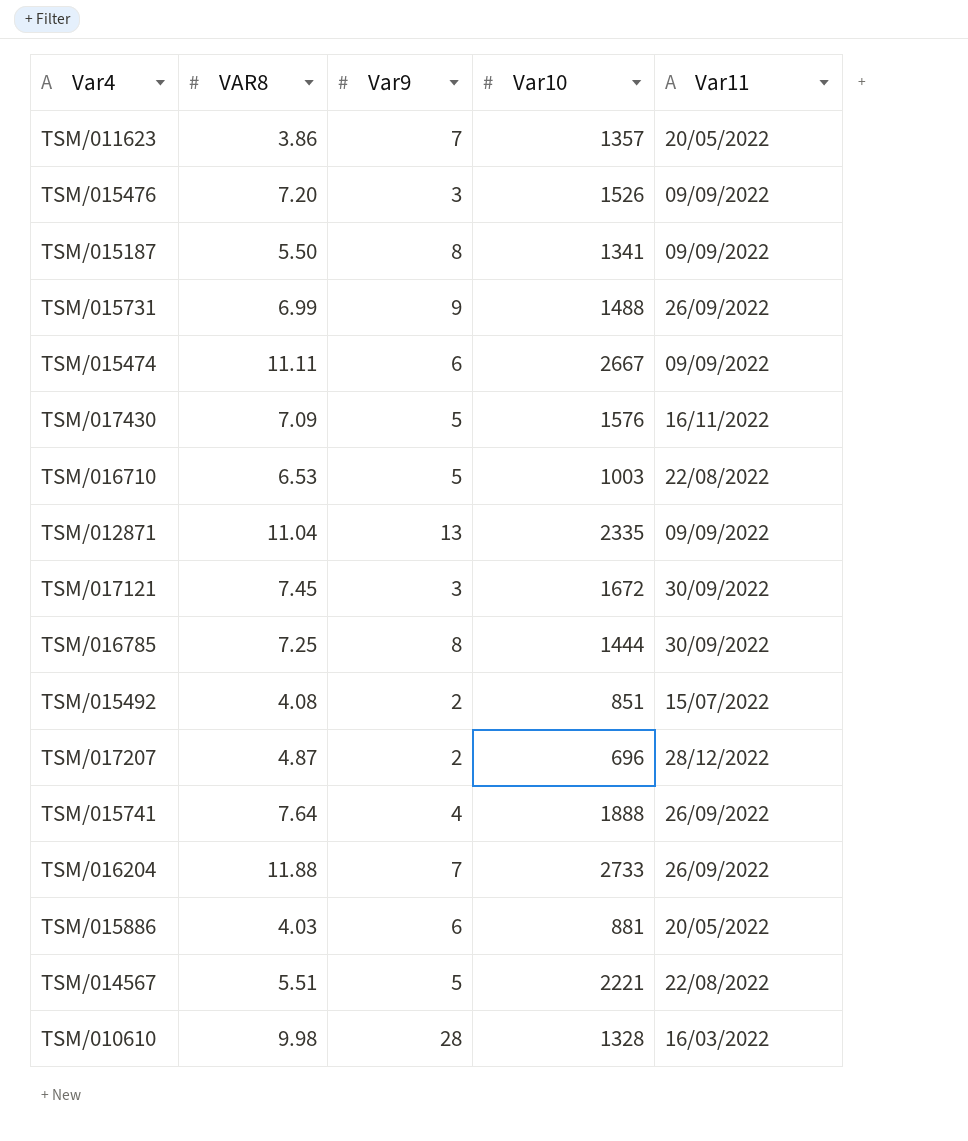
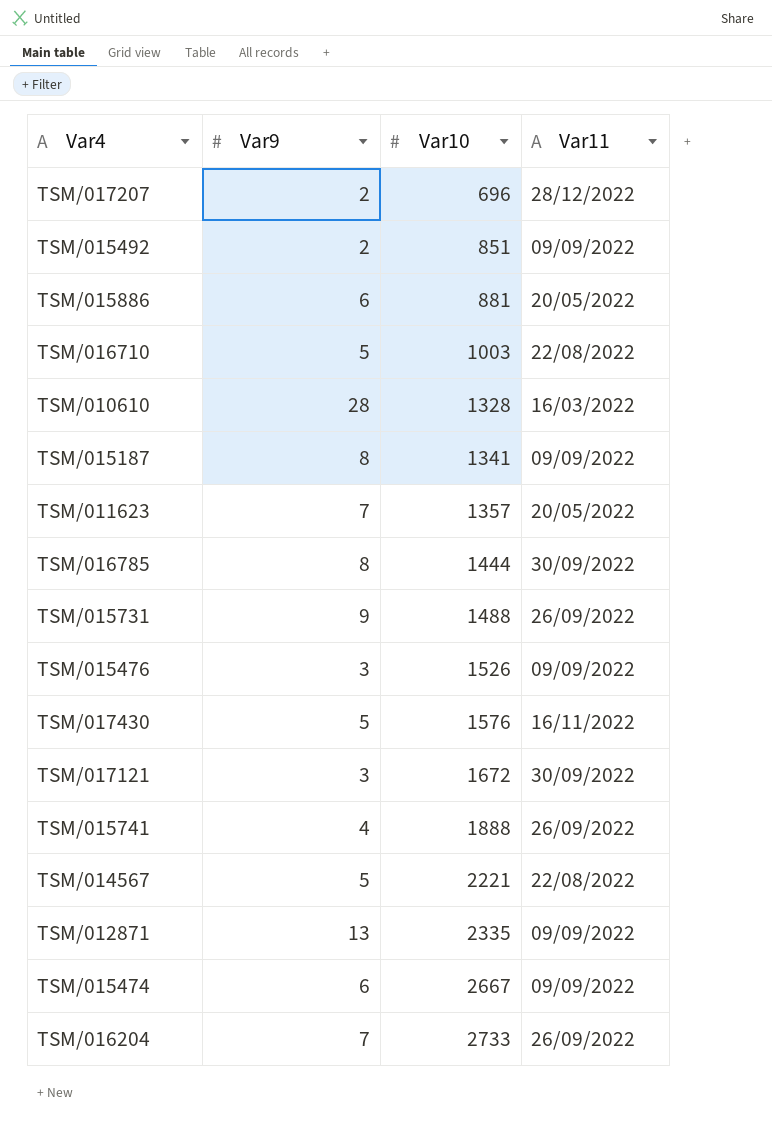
row order: none -> Var10 ascending
column VAR8 | position: 2 -> none
TSM/015492 | Var11: 15/07/2022 -> 09/09/2022

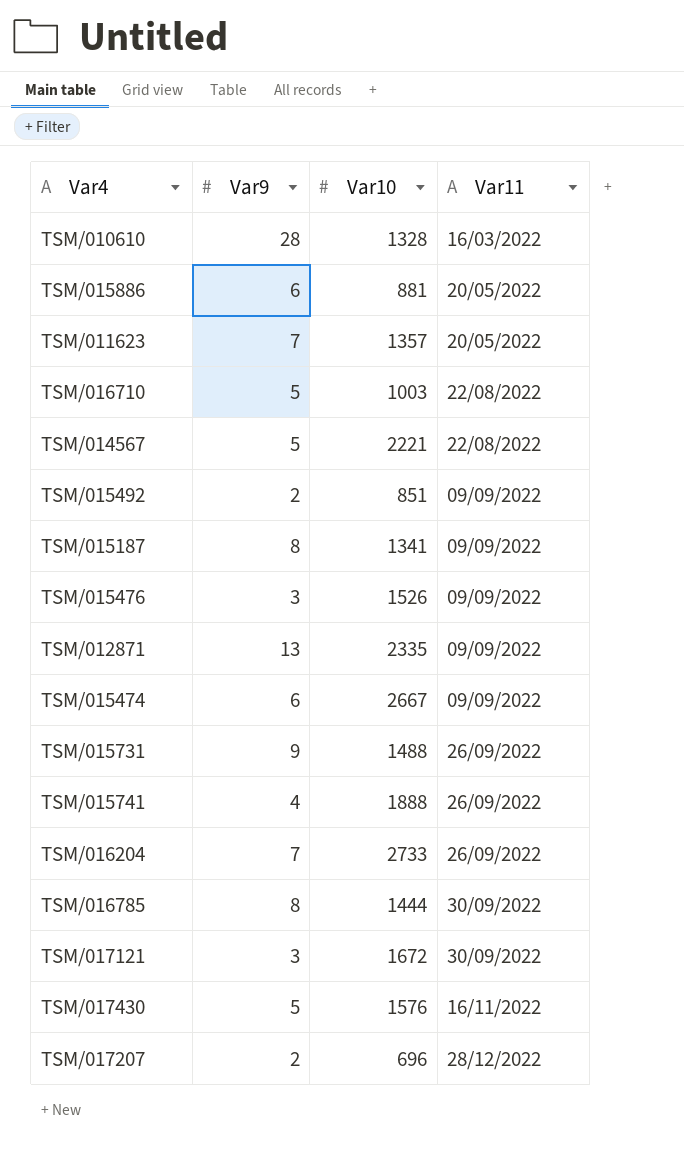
row order: Var10 ascending -> Var11 ascending

